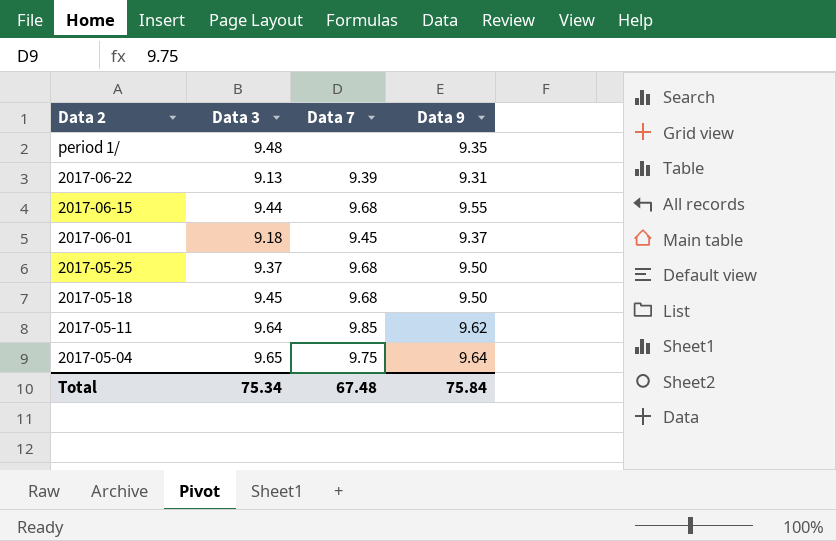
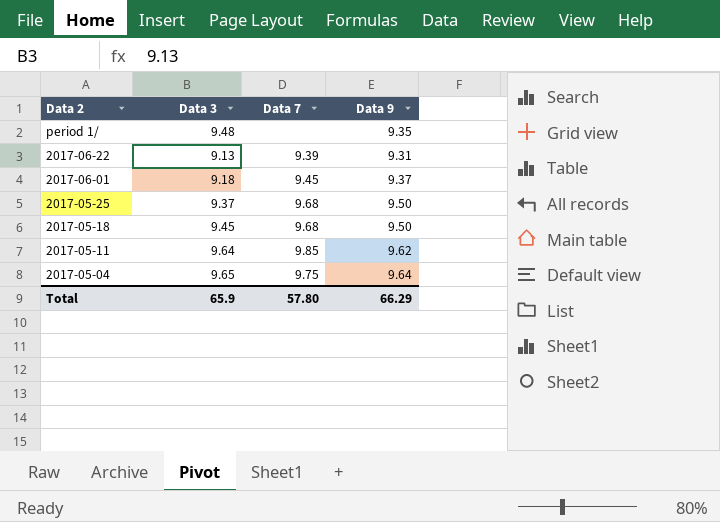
row 2017-06-15: 9.44 | 9.68 | 9.55 -> none
Total | Data 3: 75.34 -> 65.9
Total | Data 7: 67.48 -> 57.80
Total | Data 9: 75.84 -> 66.29

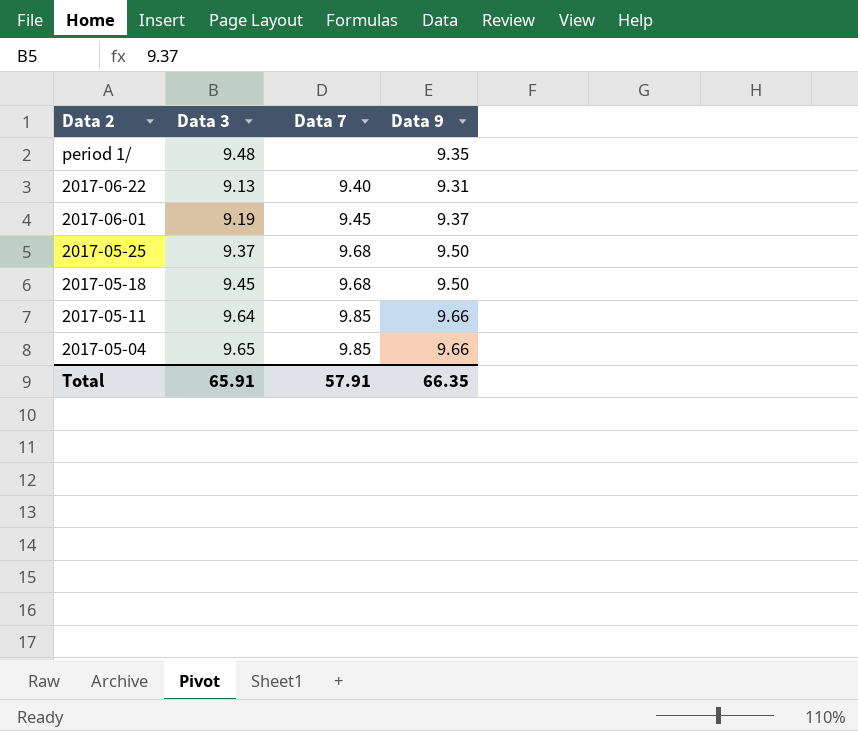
2017-06-22 | Data 7: 9.39 -> 9.40
2017-06-01 | Data 3: 9.18 -> 9.19
2017-05-11 | Data 9: 9.62 -> 9.66
2017-05-04 | Data 7: 9.75 -> 9.85
2017-05-04 | Data 9: 9.64 -> 9.66
Total | Data 3: 65.9 -> 65.91
Total | Data 7: 57.80 -> 57.91
Total | Data 9: 66.29 -> 66.35

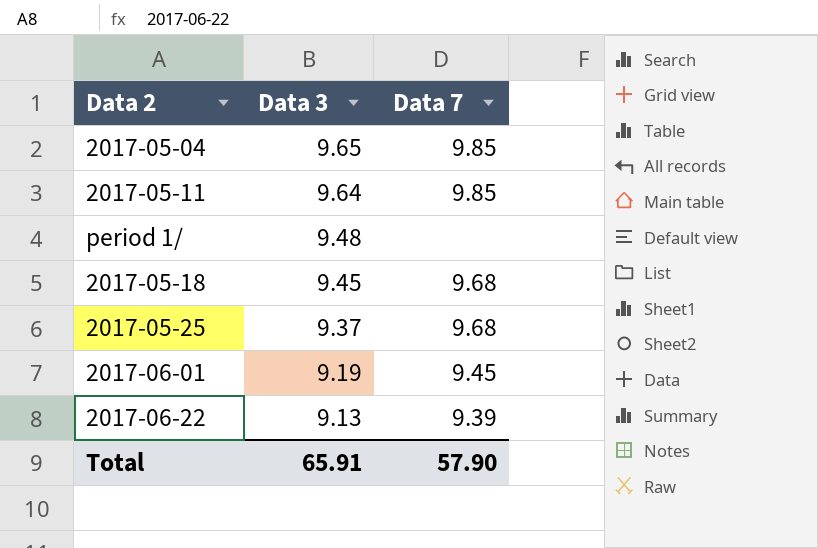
row order: Data 2 descending -> Data 3 descending
column Data 9 | position: 4 -> none
2017-06-22 | Data 7: 9.40 -> 9.39
Total | Data 7: 57.91 -> 57.90

